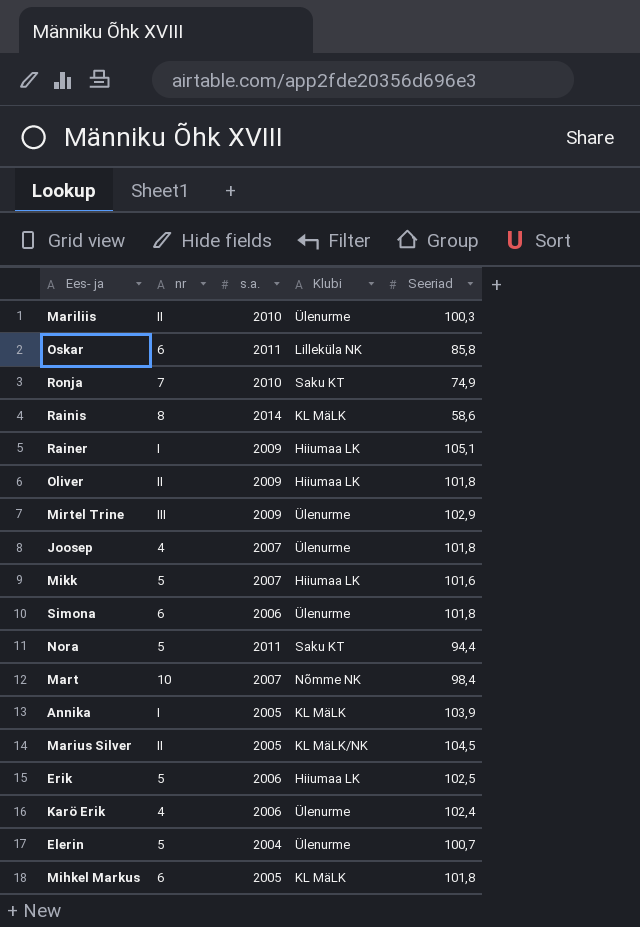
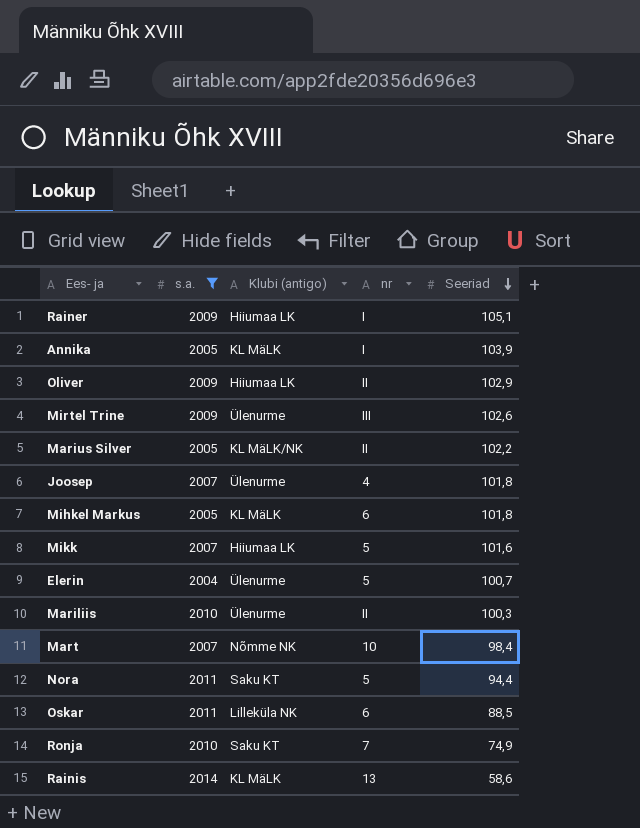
filter: none -> s.a. != 2006
row order: none -> Seeriad descending
column name: Klubi -> Klubi (antigo)
column nr | position: 2 -> 4
Oliver | Seeriad: 101,8 -> 102,9
Mirtel Trine | Seeriad: 102,9 -> 102,6
Marius Silver | Seeriad: 104,5 -> 102,2
Oskar | Seeriad: 85,8 -> 88,5
Rainis | nr: 8 -> 13

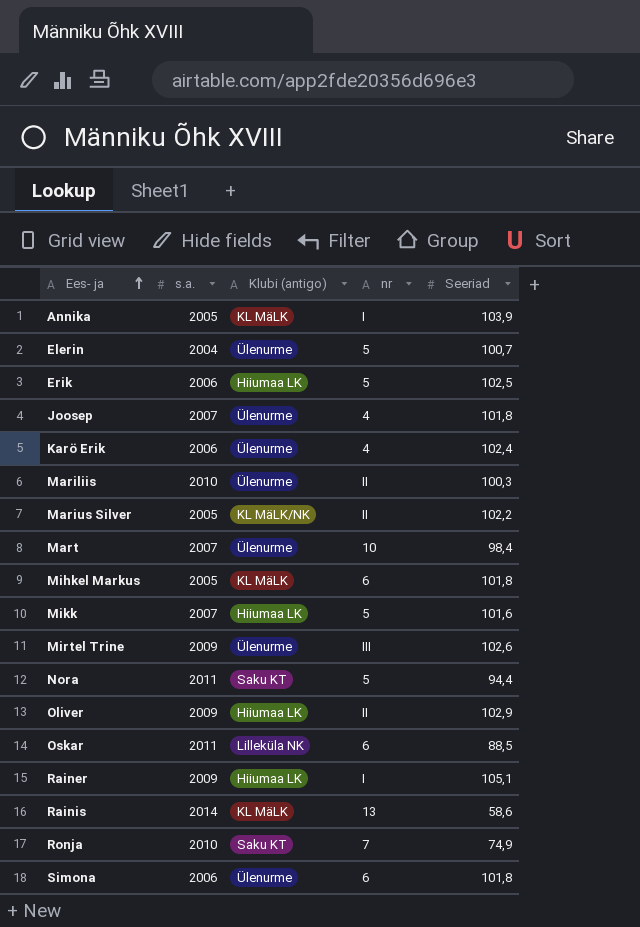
filter: s.a. != 2006 -> none
row order: Seeriad descending -> Ees- ja ascending
Mart | Klubi (antigo): Nõmme NK -> Ülenurme

